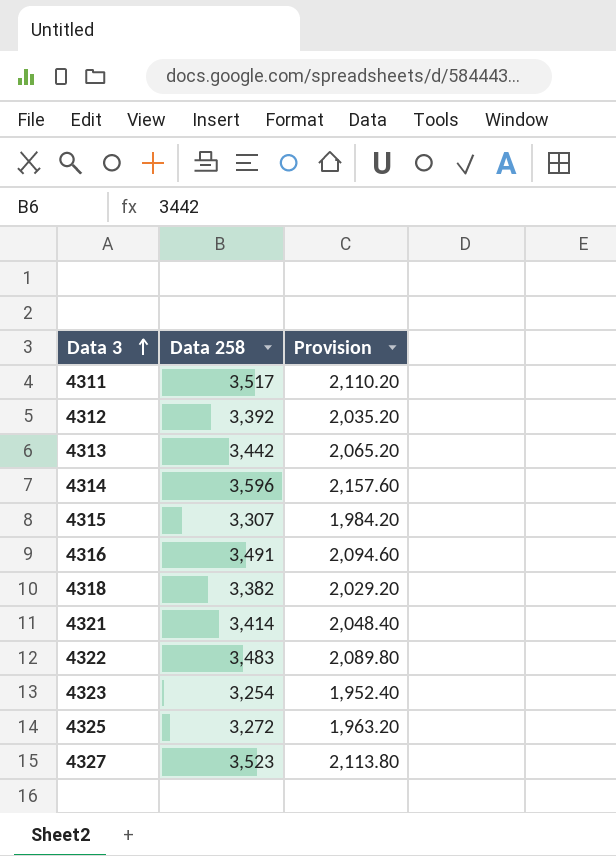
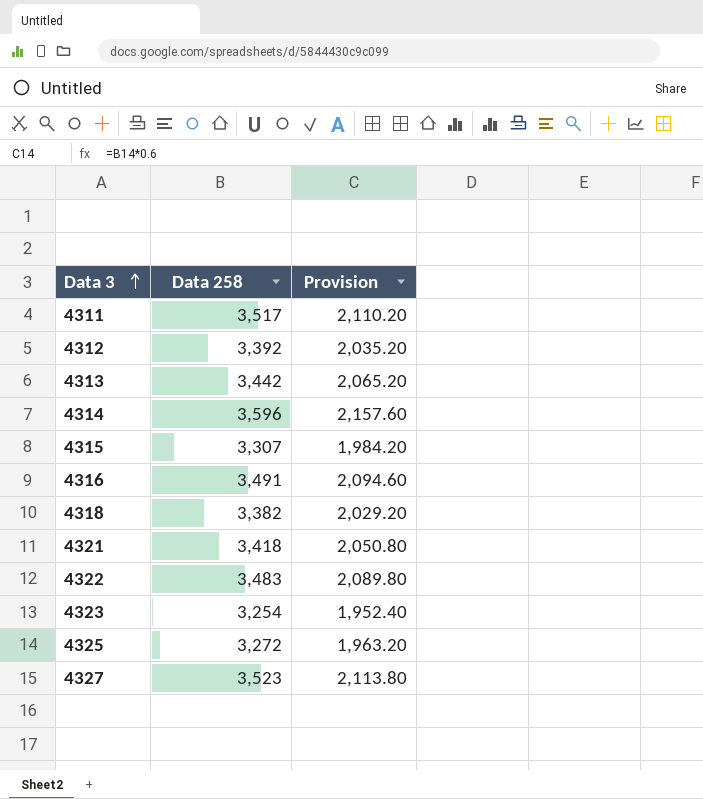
4321 | Data 258: 3,414 -> 3,418
4321 | Provision: 2,048.40 -> 2,050.80

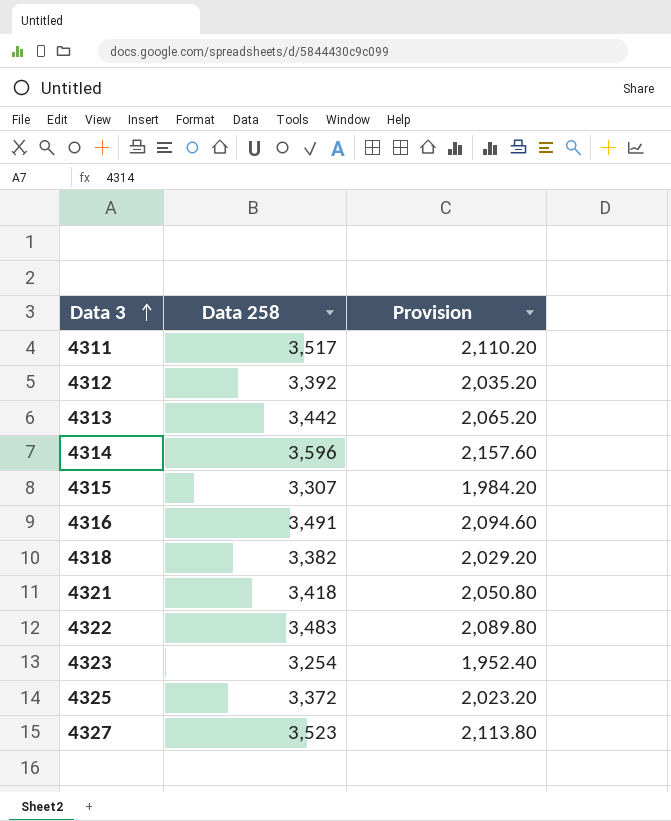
4325 | Data 258: 3,272 -> 3,372
4325 | Provision: 1,963.20 -> 2,023.20

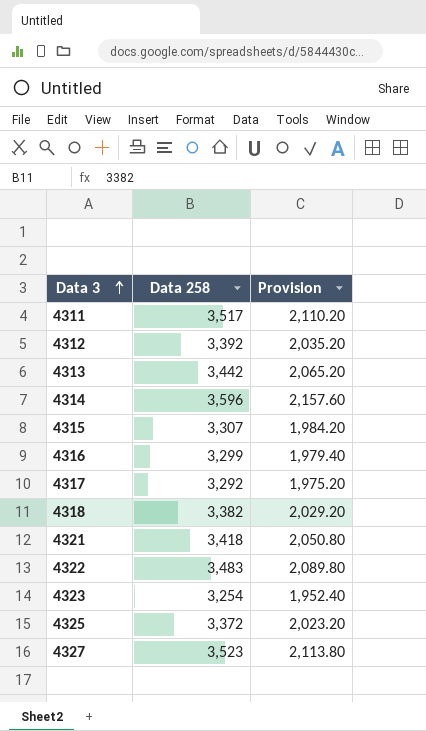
4316 | Data 258: 3,491 -> 3,299
4316 | Provision: 2,094.60 -> 1,979.40
row 4317: none -> 3,292 | 1,975.20

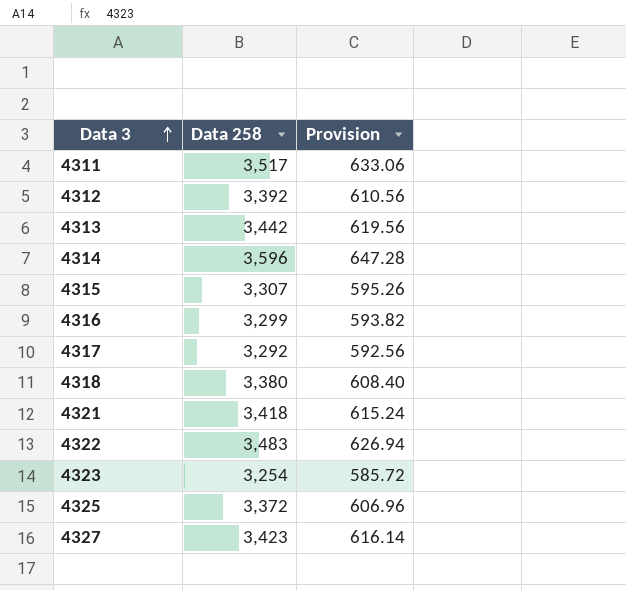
column Provision | formula: [Data 258] * 0.6 -> [Data 258] * 0.18
4318 | Data 258: 3,382 -> 3,380
4327 | Data 258: 3,523 -> 3,423

